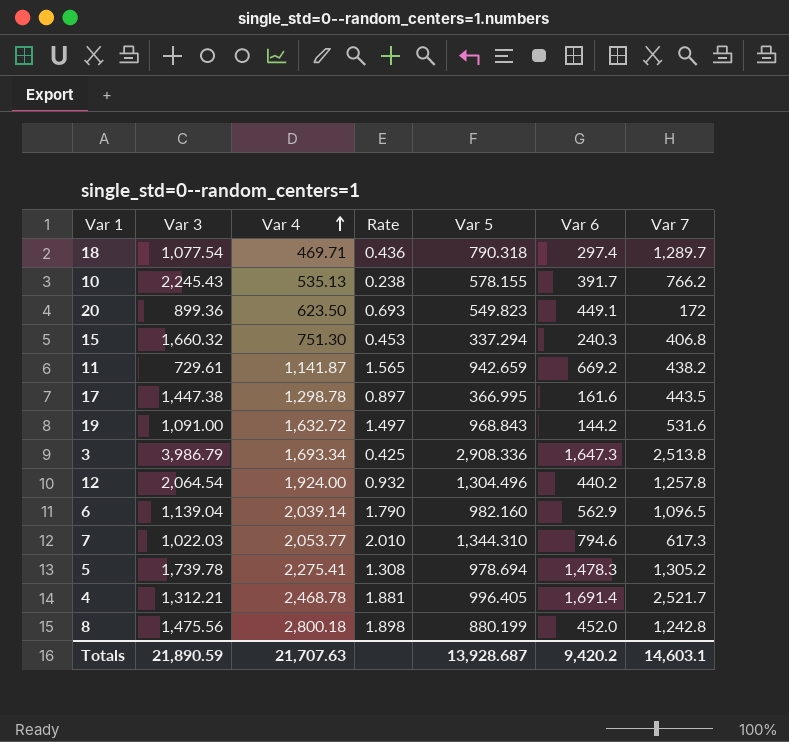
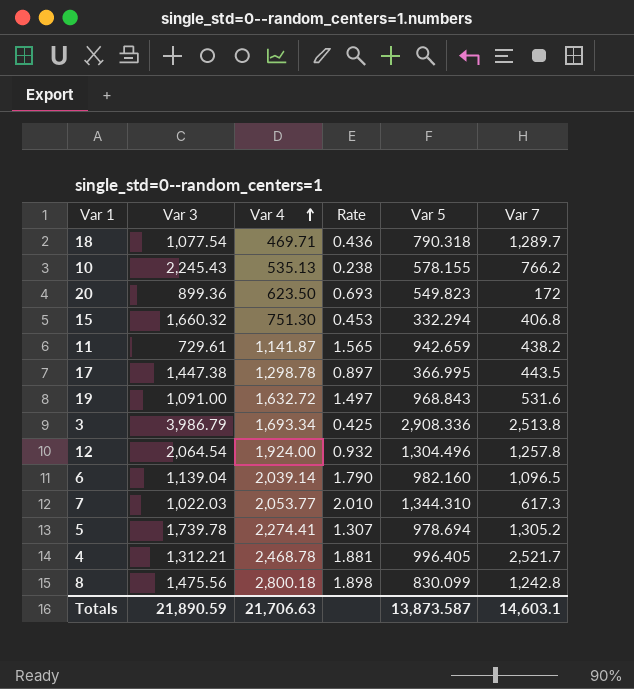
column Var 6 | position: 6 -> none
15 | Var 5: 337.294 -> 332.294
5 | Var 4: 2,275.41 -> 2,274.41
5 | Rate: 1.308 -> 1.307
8 | Var 5: 880.199 -> 830.099
Totals | Var 4: 21,707.63 -> 21,706.63
Totals | Var 5: 13,928.687 -> 13,873.587

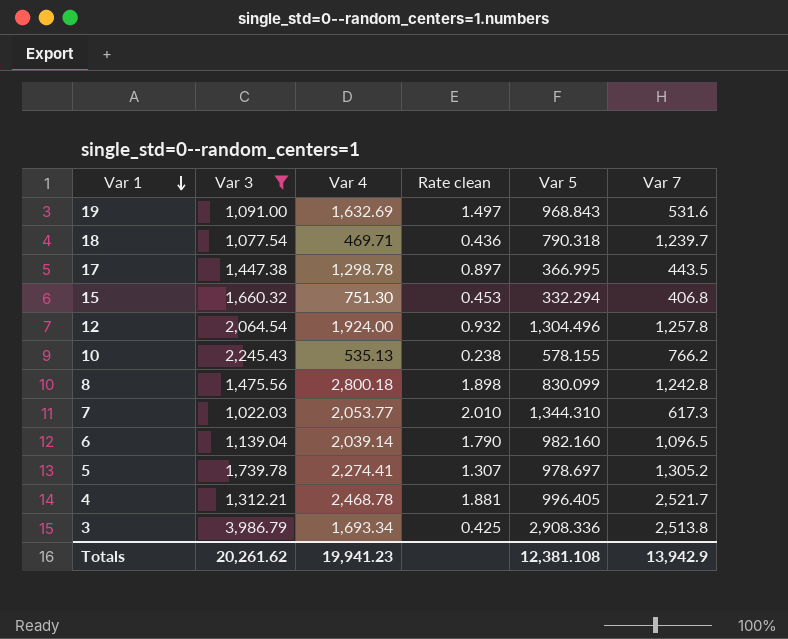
filter: none -> Var 3 >= 1,022.03
row order: Var 4 ascending -> Var 1 descending
column name: Rate -> Rate clean
19 | Var 4: 1,632.72 -> 1,632.69
18 | Var 7: 1,289.7 -> 1,239.7
5 | Var 5: 978.694 -> 978.697
Totals | Var 3: 21,890.59 -> 20,261.62
Totals | Var 4: 21,706.63 -> 19,941.23
Totals | Var 5: 13,873.587 -> 12,381.108
Totals | Var 7: 14,603.1 -> 13,942.9

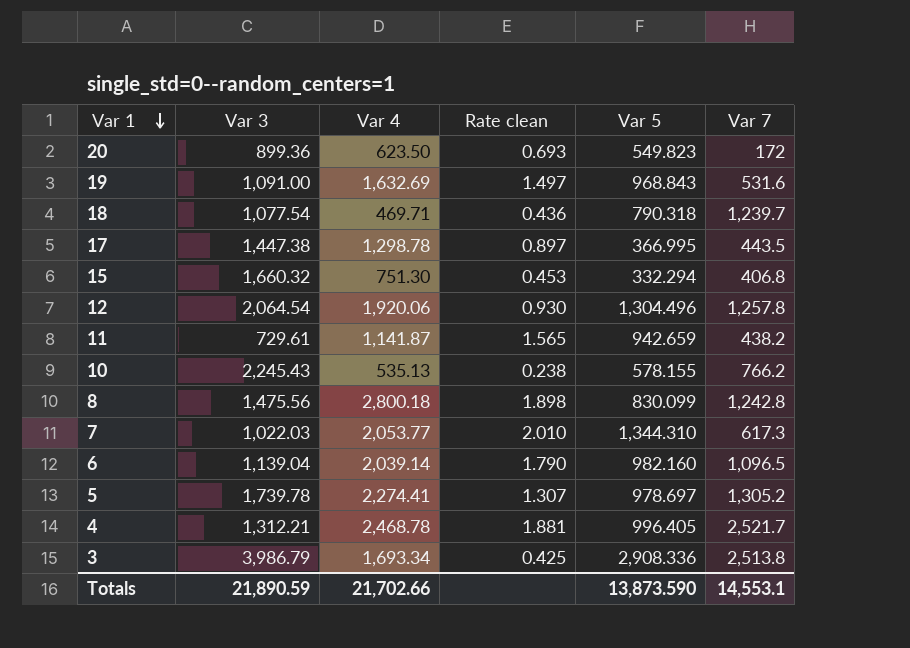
filter: Var 3 >= 1,022.03 -> none
12 | Var 4: 1,924.00 -> 1,920.06
12 | Rate clean: 0.932 -> 0.930
Totals | Var 3: 20,261.62 -> 21,890.59
Totals | Var 4: 19,941.23 -> 21,702.66
Totals | Var 5: 12,381.108 -> 13,873.590
Totals | Var 7: 13,942.9 -> 14,553.1

